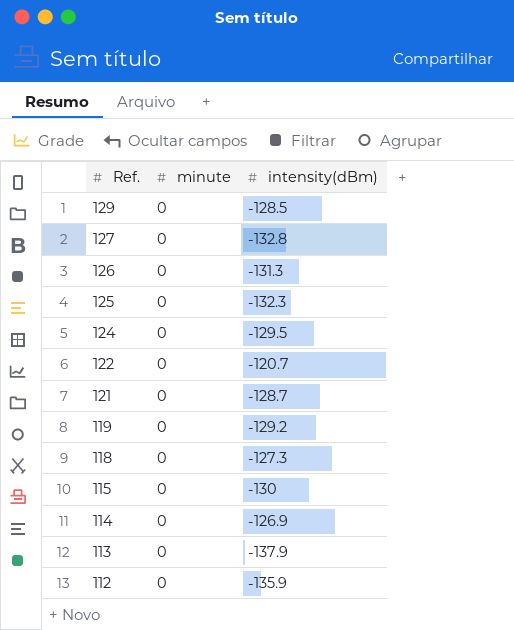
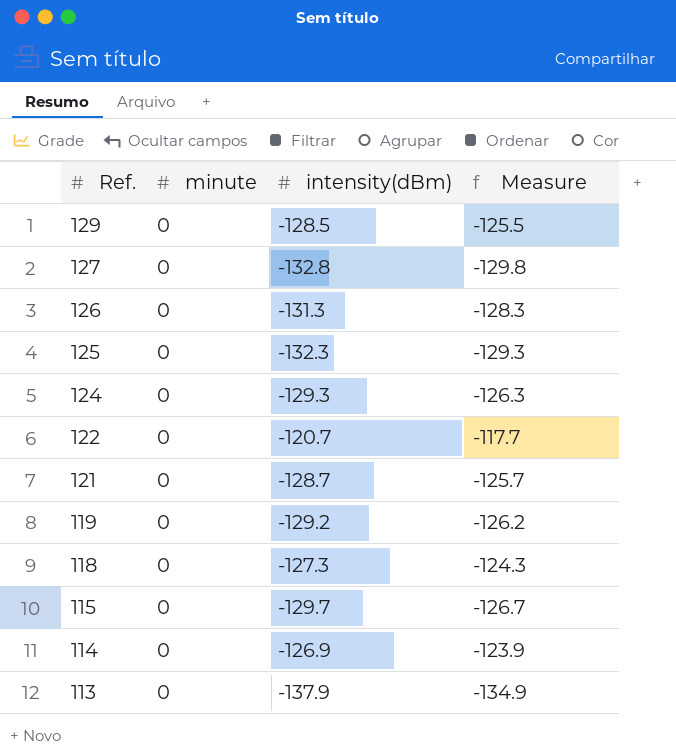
column Measure | formula: none -> [intensity(dBm)] + 3
row 112: 0 | -135.9 -> none
124 | intensity(dBm): -129.5 -> -129.3
115 | intensity(dBm): -130 -> -129.7

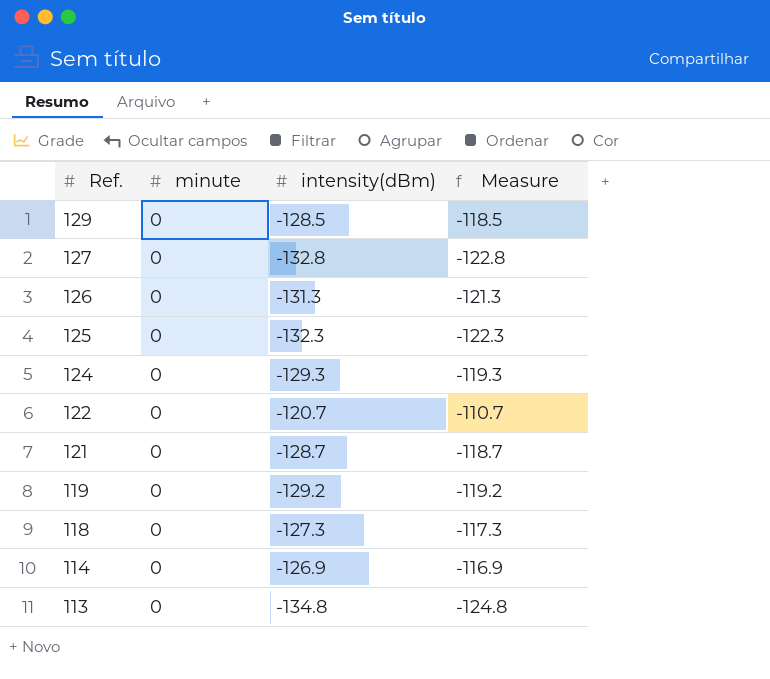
column Measure | formula: [intensity(dBm)] + 3 -> [intensity(dBm)] + 10
row 115: 0 | -129.7 | -126.7 -> none
113 | intensity(dBm): -137.9 -> -134.8

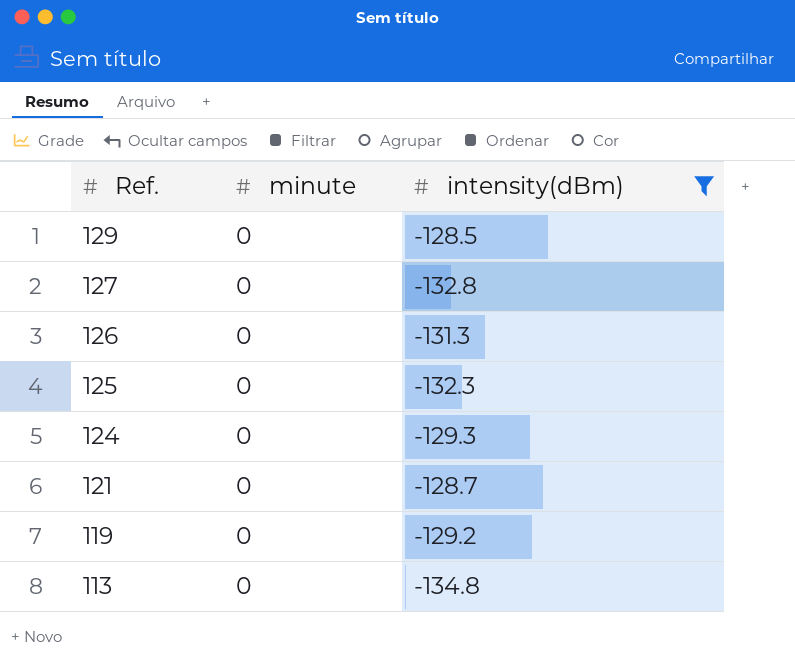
filter: none -> intensity(dBm) <= -128.5
column Measure | formula: [intensity(dBm)] + 10 -> none

